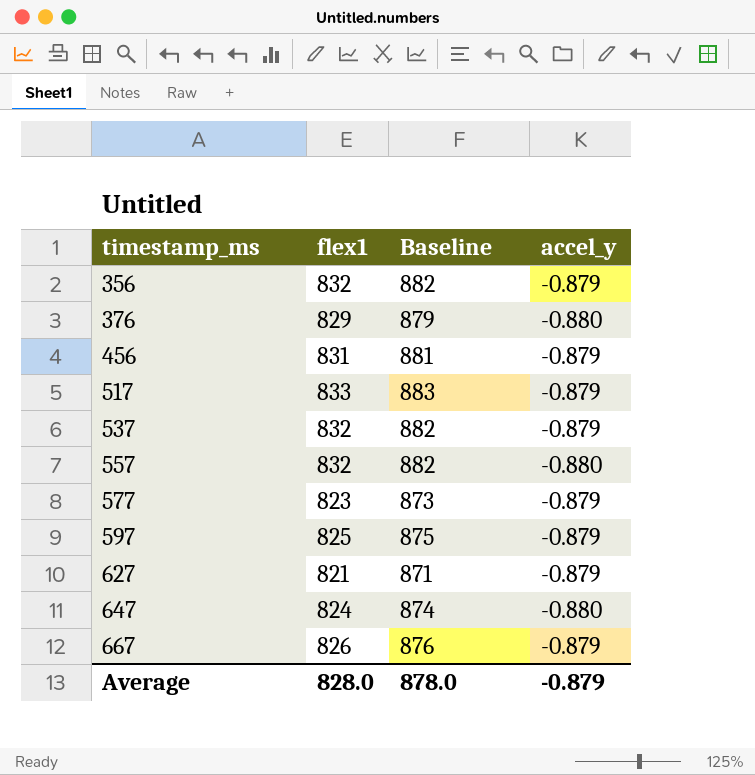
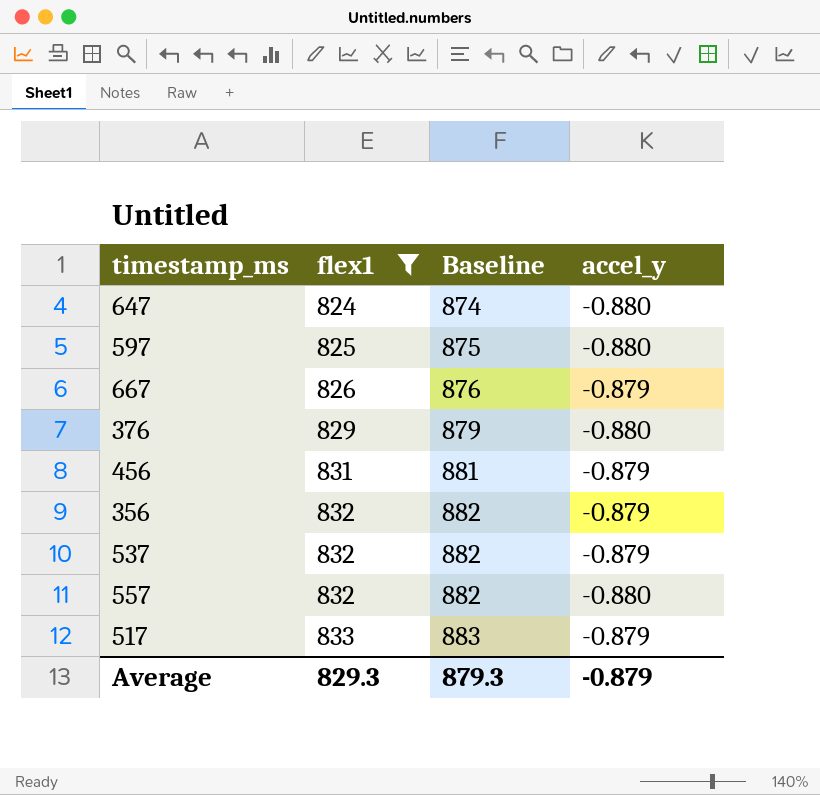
filter: none -> flex1 >= 824
row order: timestamp_ms ascending -> flex1 ascending
597 | accel_y: -0.879 -> -0.880
Average | flex1: 828.0 -> 829.3
Average | Baseline: 878.0 -> 879.3

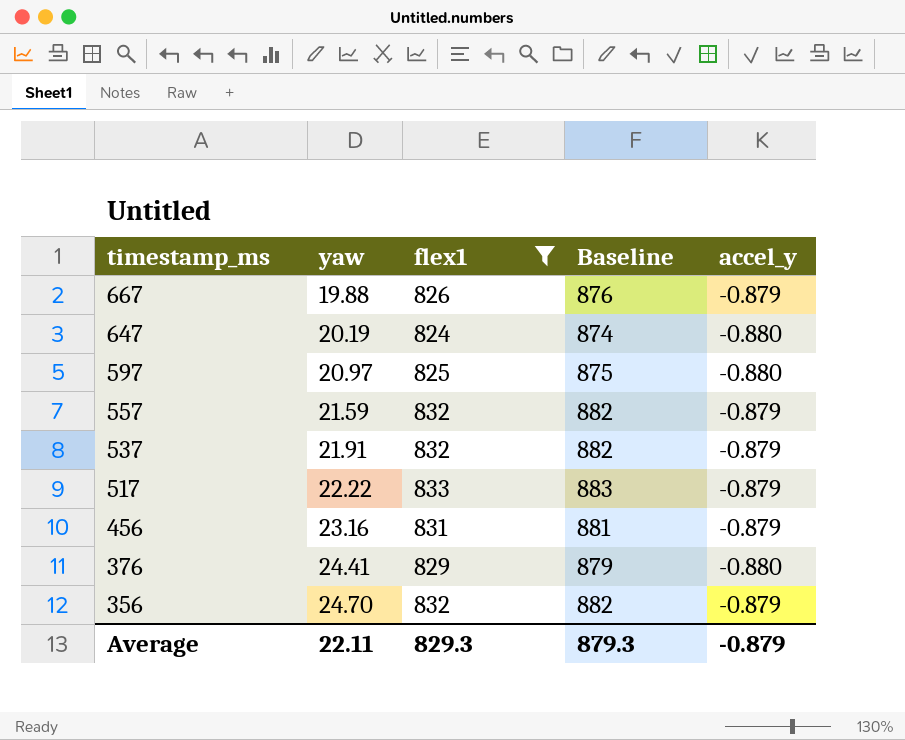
row order: flex1 ascending -> timestamp_ms descending
column yaw | position: none -> 2
557 | accel_y: -0.880 -> -0.879

